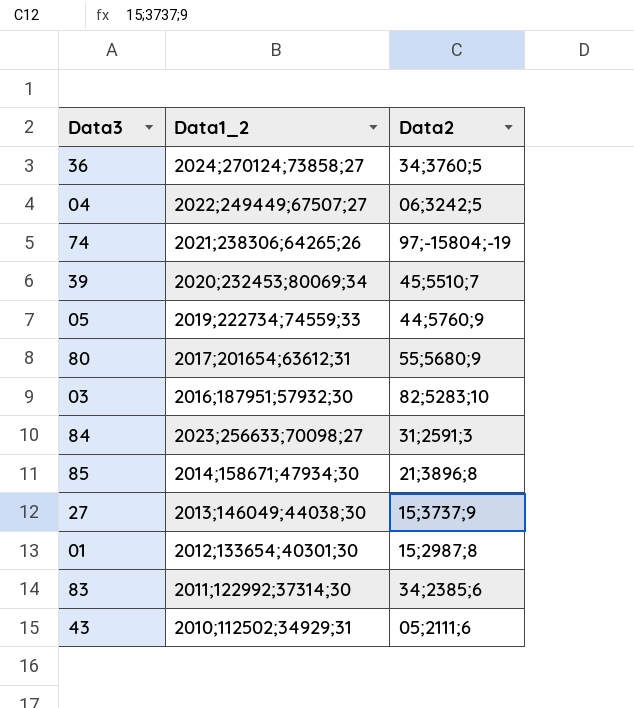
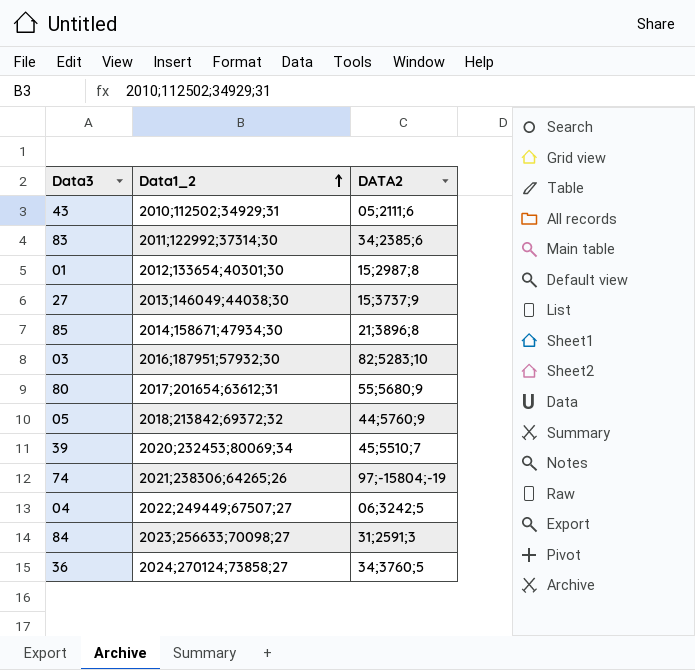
row order: none -> Data1_2 ascending
column name: Data2 -> DATA2
05 | Data1_2: 2019;222734;74559;33 -> 2018;213842;69372;32

